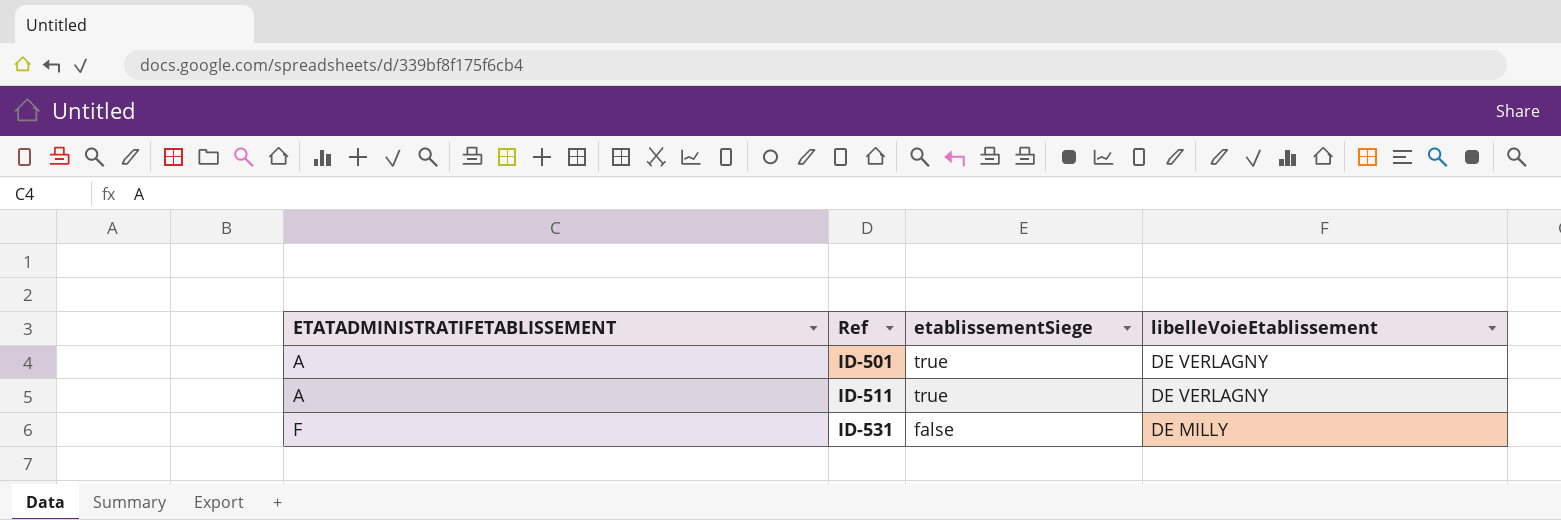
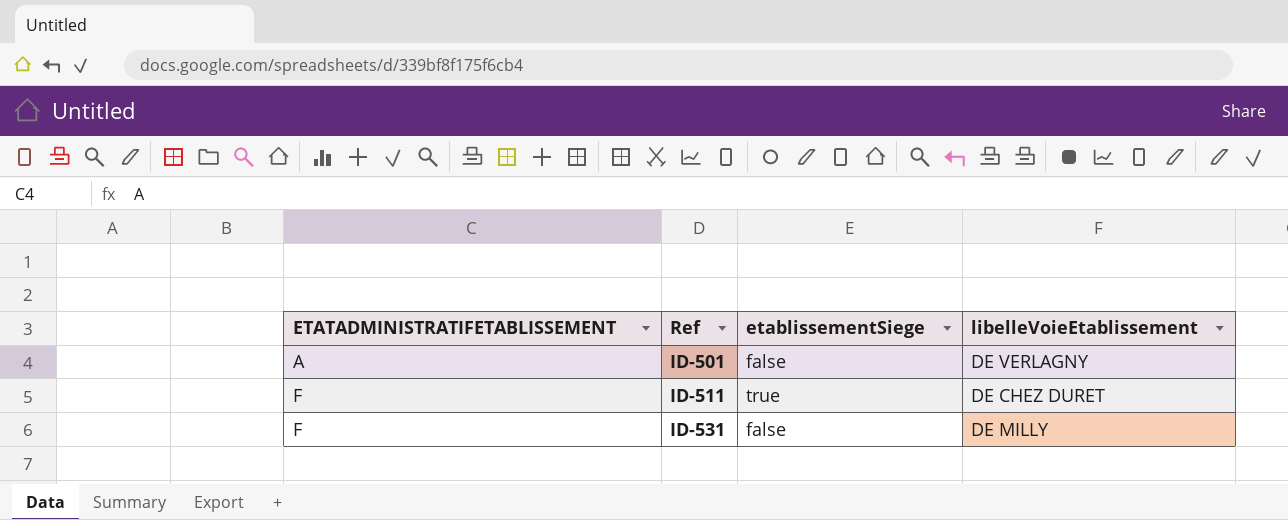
ID-501 | etablissementSiege: true -> false
ID-511 | ETATADMINISTRATIFETABLISSEMENT: A -> F
ID-511 | libelleVoieEtablissement: DE VERLAGNY -> DE CHEZ DURET

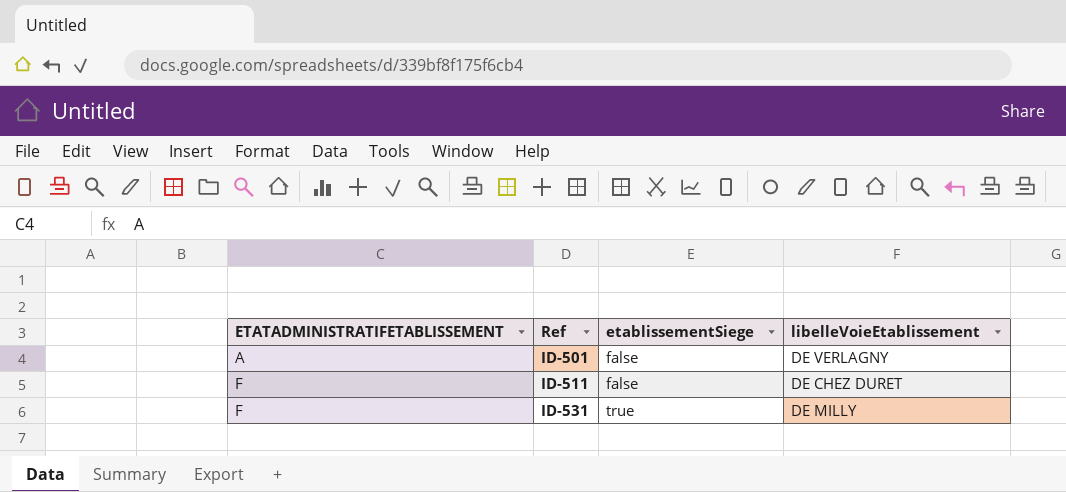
ID-511 | etablissementSiege: true -> false
ID-531 | etablissementSiege: false -> true

